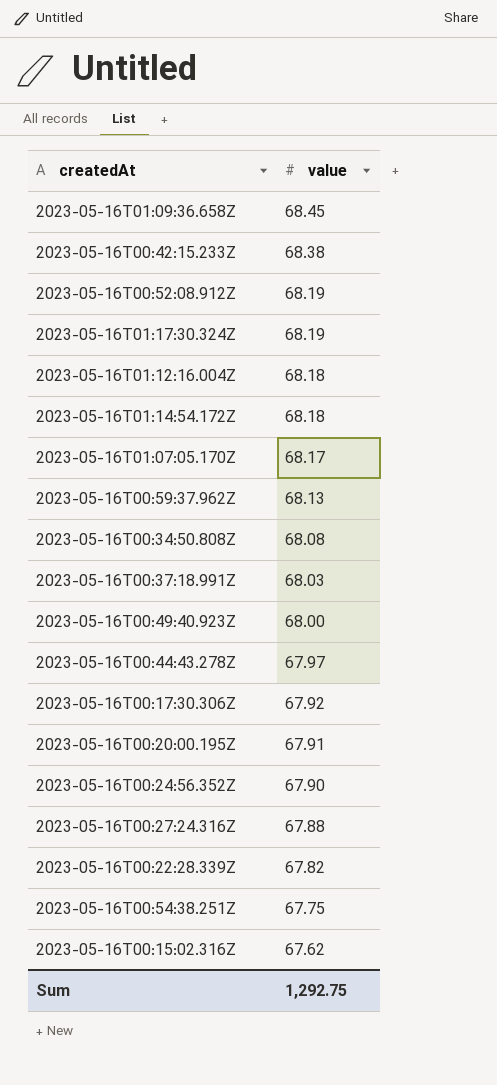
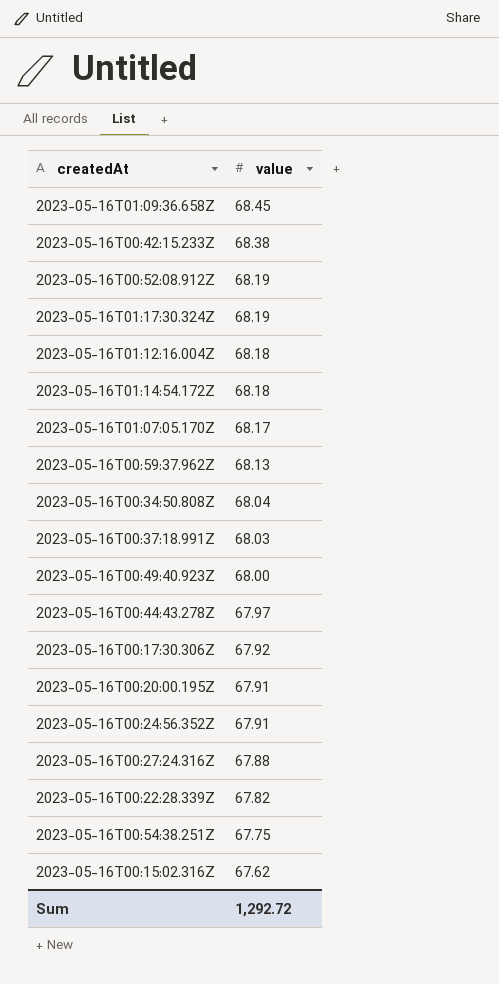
2023-05-16T00:34:50.808Z | value: 68.08 -> 68.04
2023-05-16T00:24:56.352Z | value: 67.90 -> 67.91
Sum | value: 1,292.75 -> 1,292.72

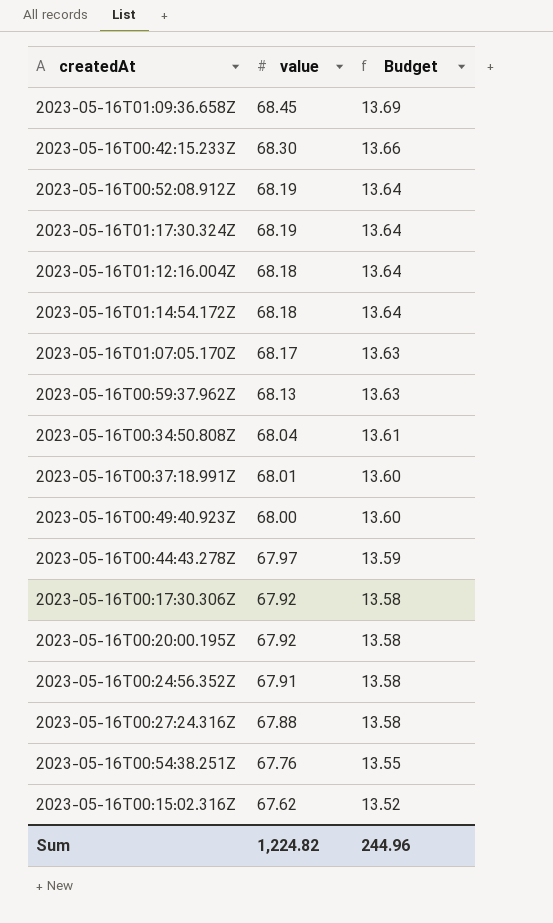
column Budget | formula: none -> [value] * 0.2
row 2023-05-16T00:22:28.339Z: 67.82 -> none
2023-05-16T00:42:15.233Z | value: 68.38 -> 68.30
2023-05-16T00:37:18.991Z | value: 68.03 -> 68.01
2023-05-16T00:20:00.195Z | value: 67.91 -> 67.92
2023-05-16T00:54:38.251Z | value: 67.75 -> 67.76
Sum | value: 1,292.72 -> 1,224.82

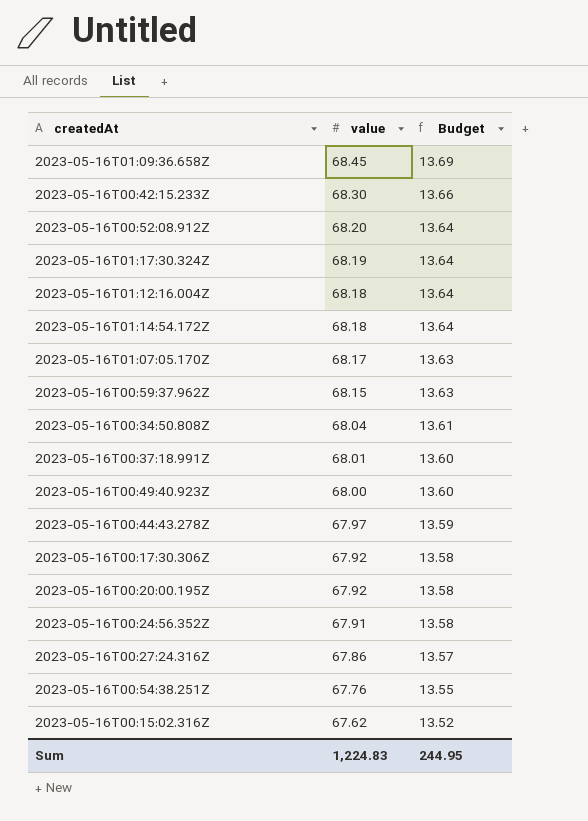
2023-05-16T00:52:08.912Z | value: 68.19 -> 68.20
2023-05-16T00:59:37.962Z | value: 68.13 -> 68.15
2023-05-16T00:27:24.316Z | value: 67.88 -> 67.86
2023-05-16T00:27:24.316Z | Budget: 13.58 -> 13.57
Sum | value: 1,224.82 -> 1,224.83
Sum | Budget: 244.96 -> 244.95

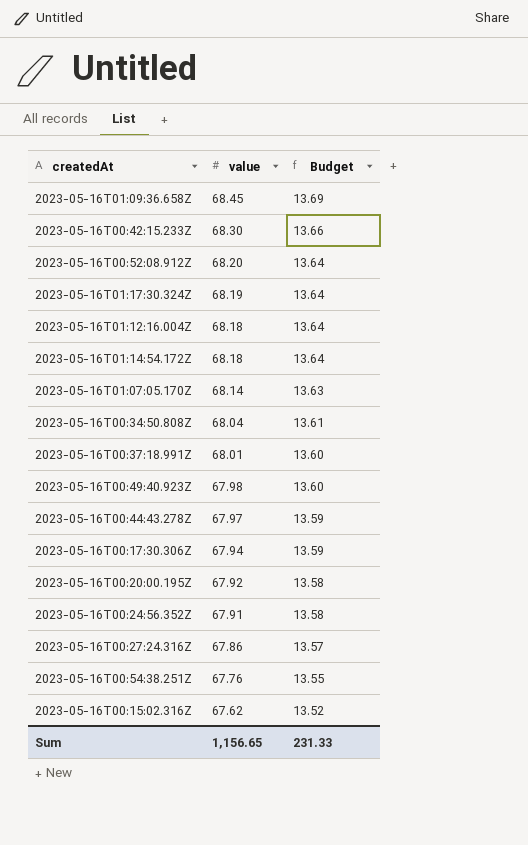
row 2023-05-16T00:59:37.962Z: 68.15 | 13.63 -> none
2023-05-16T01:07:05.170Z | value: 68.17 -> 68.14
2023-05-16T00:49:40.923Z | value: 68.00 -> 67.98
2023-05-16T00:17:30.306Z | value: 67.92 -> 67.94
2023-05-16T00:17:30.306Z | Budget: 13.58 -> 13.59
Sum | value: 1,224.83 -> 1,156.65
Sum | Budget: 244.95 -> 231.33

